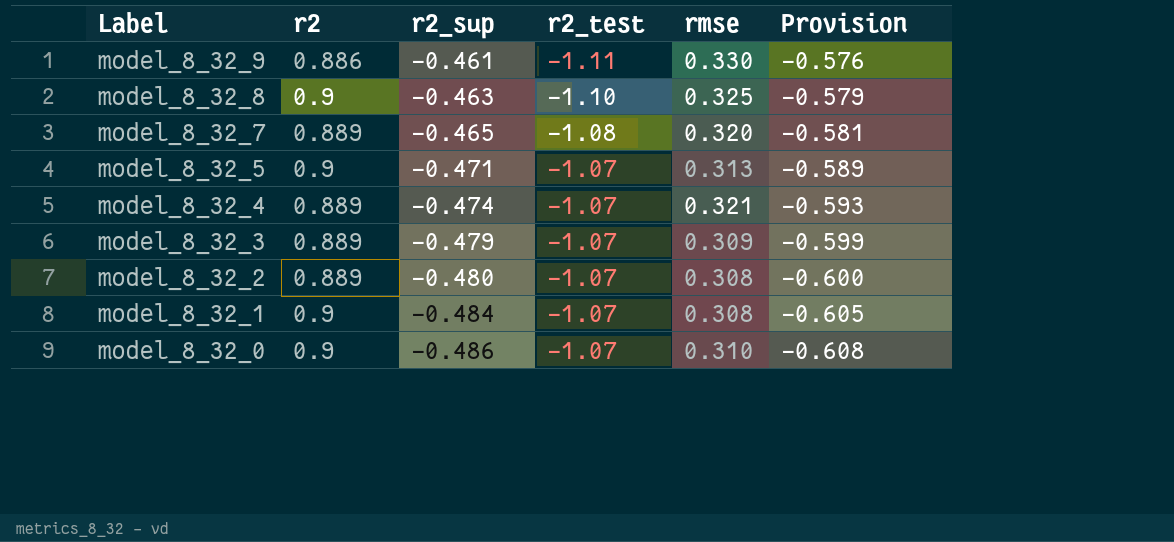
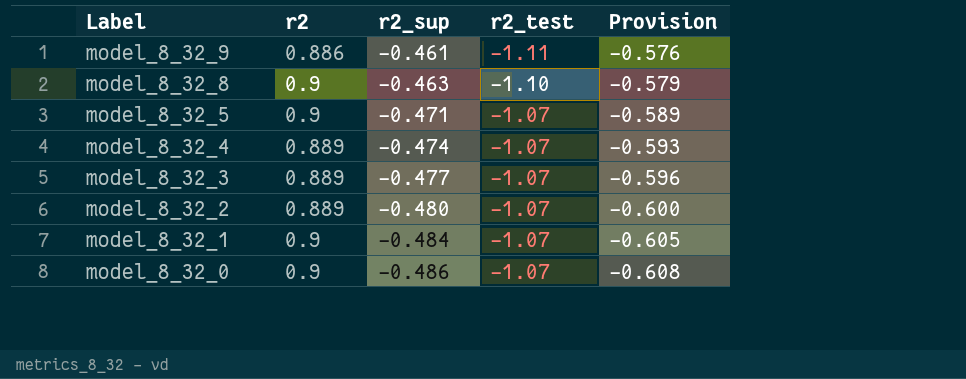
column rmse | position: 5 -> none
row model_8_32_7: 0.889 | -0.465 | -1.08 | 0.320 | -0.581 -> none
model_8_32_3 | r2_sup: -0.479 -> -0.477
model_8_32_3 | Provision: -0.599 -> -0.596

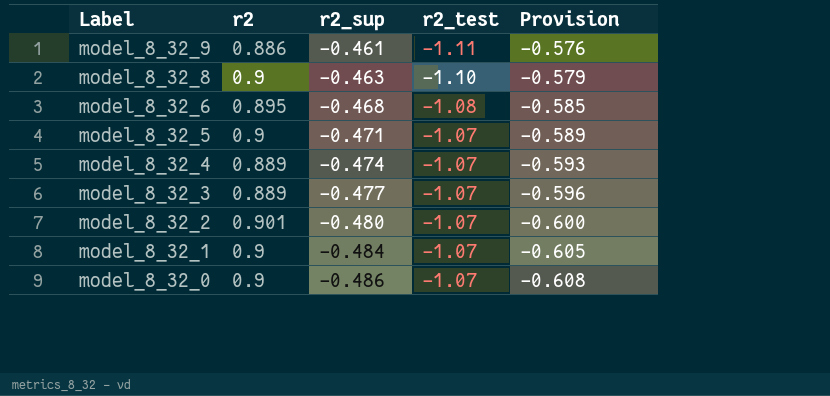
row model_8_32_6: none -> 0.895 | -0.468 | -1.08 | -0.585
model_8_32_2 | r2: 0.889 -> 0.901

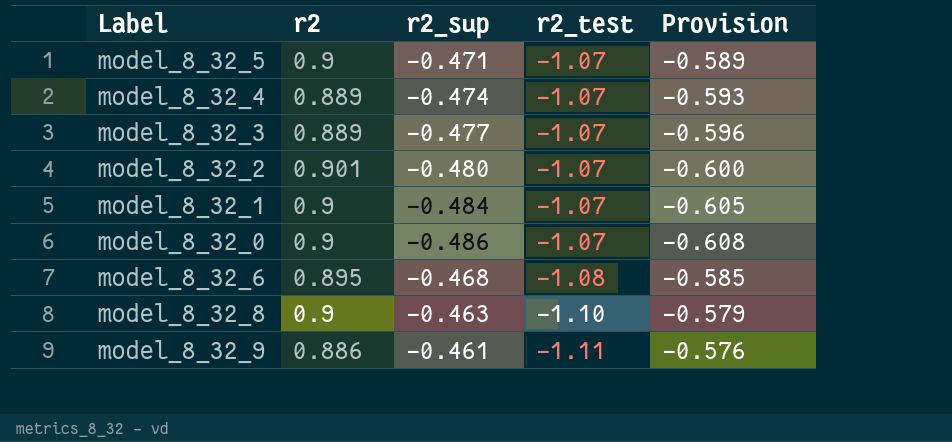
row order: Label descending -> r2_test descending

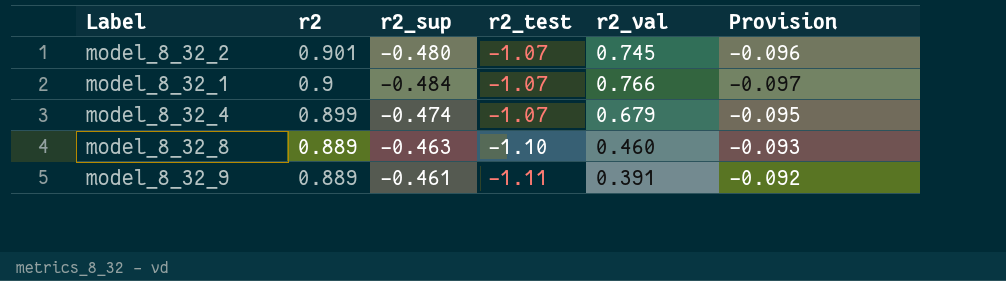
row order: r2_test descending -> r2 descending
column r2_val | position: none -> 5
column Provision | formula: [r2_sup] * 1.25 -> [r2_sup] * 0.2
row model_8_32_5: 0.9 | -0.471 | -1.07 | -0.589 -> none
row model_8_32_3: 0.889 | -0.477 | -1.07 | -0.596 -> none
row model_8_32_0: 0.9 | -0.486 | -1.07 | -0.608 -> none
row model_8_32_6: 0.895 | -0.468 | -1.08 | -0.585 -> none
model_8_32_4 | r2: 0.889 -> 0.899
model_8_32_8 | r2: 0.9 -> 0.889
model_8_32_9 | r2: 0.886 -> 0.889

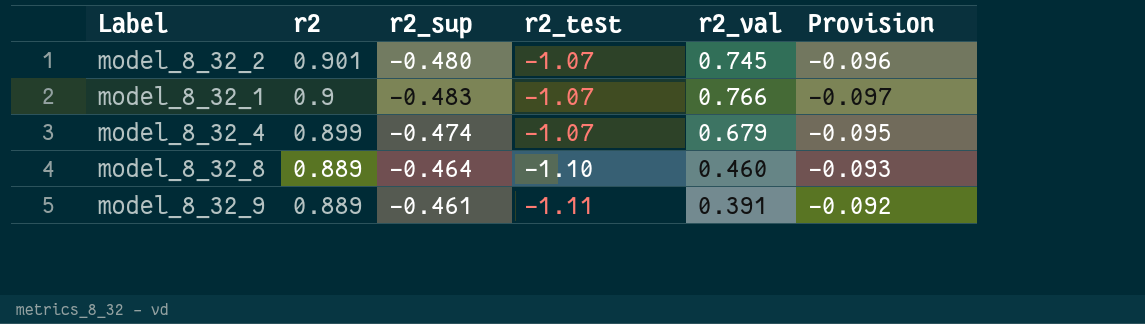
model_8_32_1 | r2_sup: -0.484 -> -0.483
model_8_32_8 | r2_sup: -0.463 -> -0.464

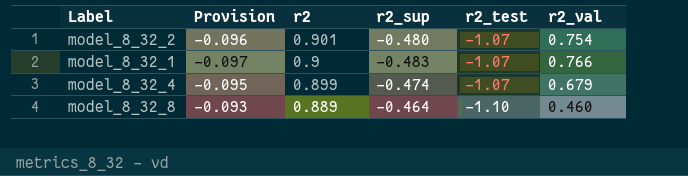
column Provision | position: 6 -> 2
row model_8_32_9: 0.889 | -0.461 | -1.11 | 0.391 | -0.092 -> none
model_8_32_2 | r2_val: 0.745 -> 0.754

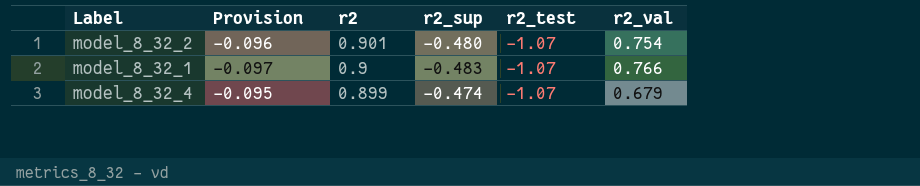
row model_8_32_8: -0.093 | 0.889 | -0.464 | -1.10 | 0.460 -> none

